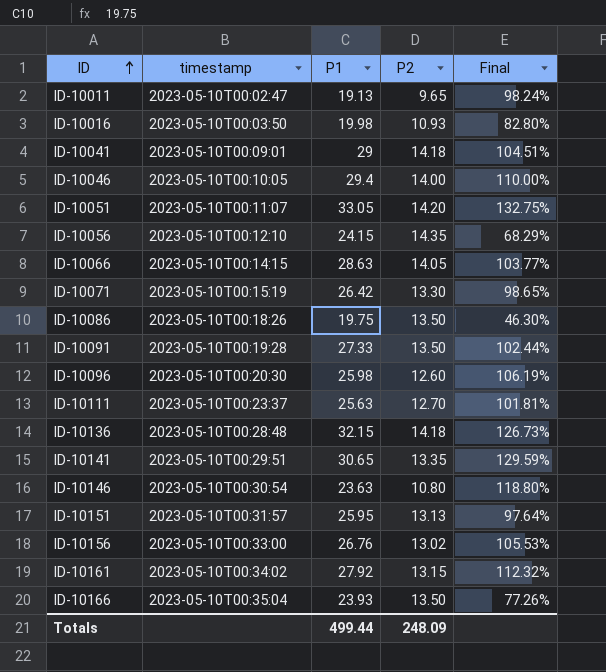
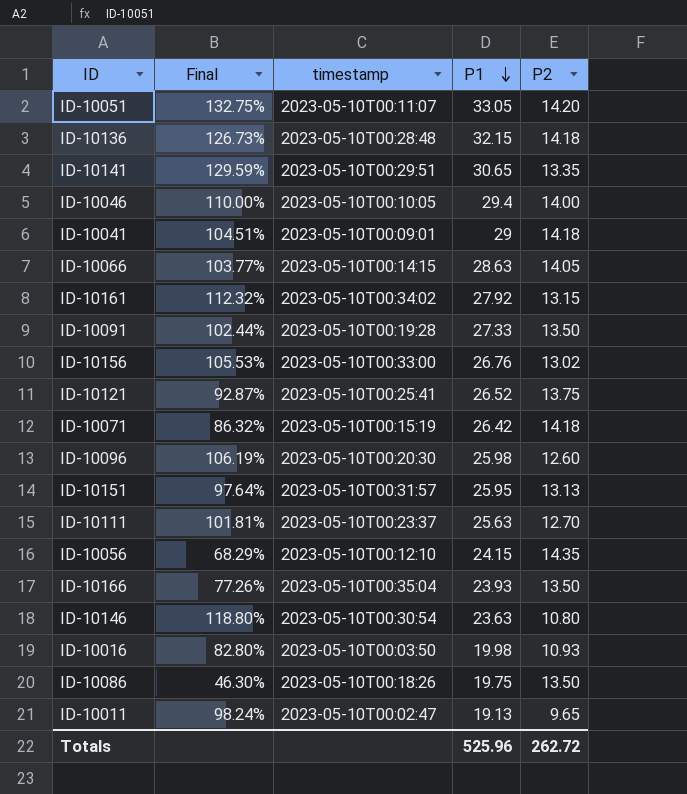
row order: ID ascending -> P1 descending
column Final | position: 5 -> 2
row ID-10121: none -> 92.87% | 2023-05-10T00:25:41 | 26.52 | 13.75
ID-10071 | Final: 98.65% -> 86.32%
ID-10071 | P2: 13.30 -> 14.18
Totals | P1: 499.44 -> 525.96
Totals | P2: 248.09 -> 262.72

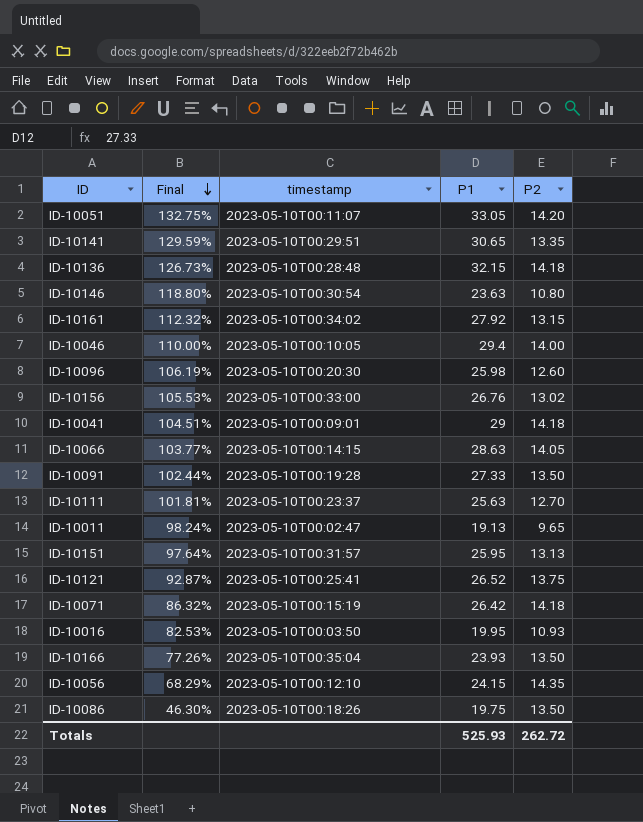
row order: P1 descending -> Final descending
ID-10016 | Final: 82.80% -> 82.53%
ID-10016 | P1: 19.98 -> 19.95
Totals | P1: 525.96 -> 525.93

